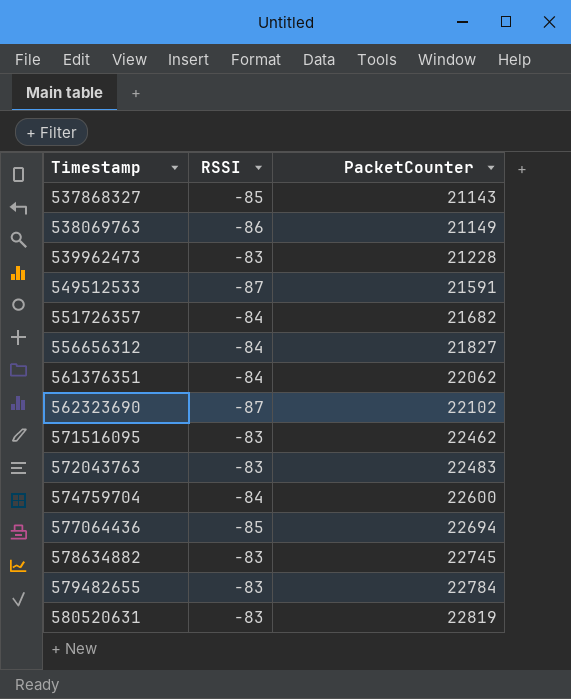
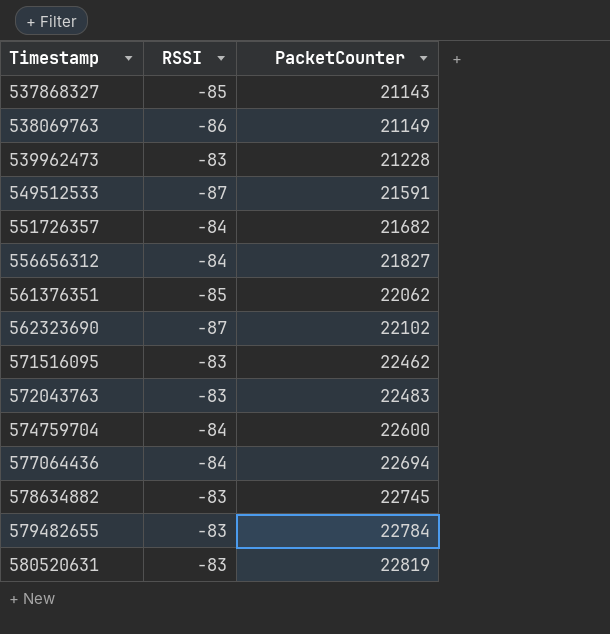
561376351 | RSSI: -84 -> -85
577064436 | RSSI: -85 -> -84

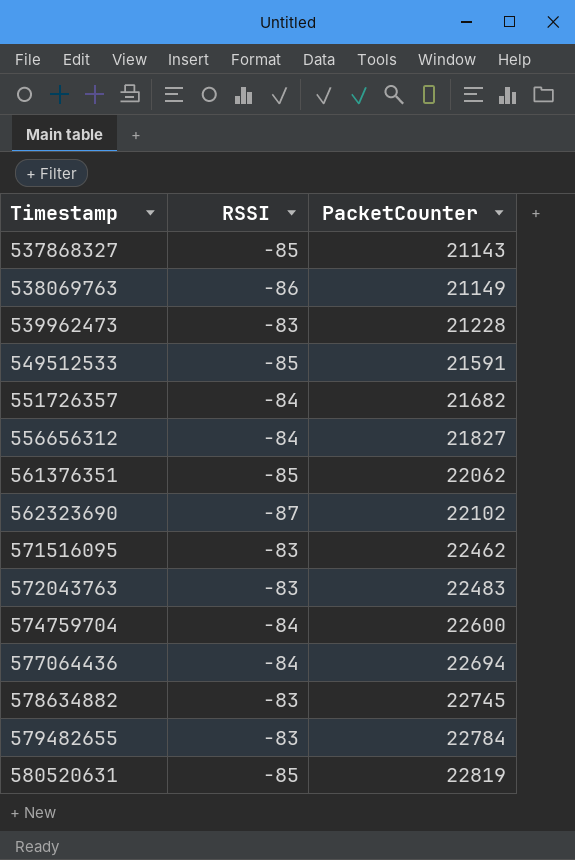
549512533 | RSSI: -87 -> -85
580520631 | RSSI: -83 -> -85

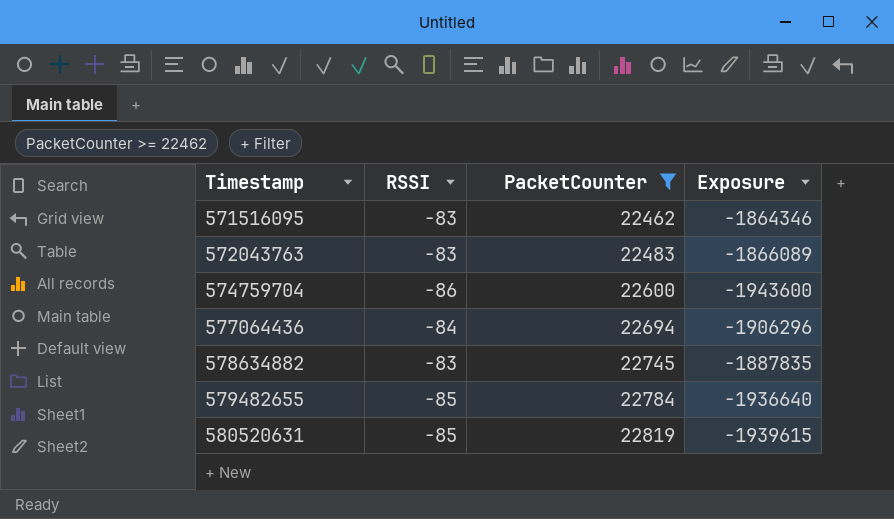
filter: none -> PacketCounter >= 22462
column Exposure | formula: none -> [RSSI] * [PacketCounter]
574759704 | RSSI: -84 -> -86
579482655 | RSSI: -83 -> -85

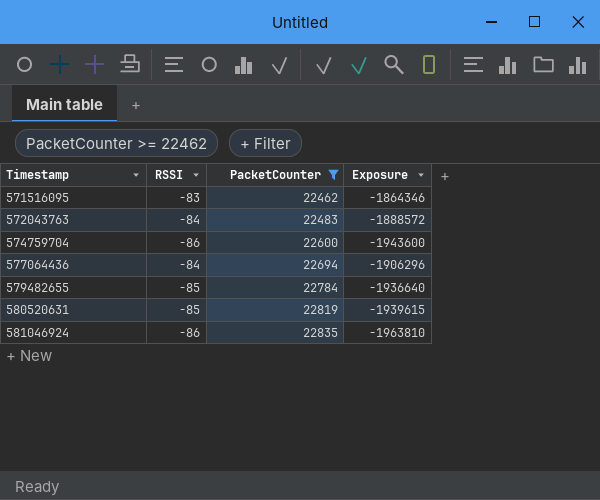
row 578634882: -83 | 22745 | -1887835 -> none
572043763 | RSSI: -83 -> -84
572043763 | Exposure: -1866089 -> -1888572
row 581046924: none -> -86 | 22835 | -1963810

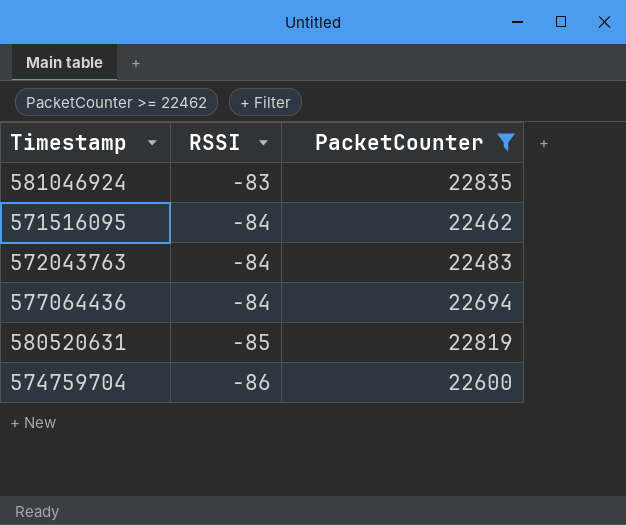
row order: Timestamp ascending -> RSSI descending
column Exposure | formula: [RSSI] * [PacketCounter] -> none
row 579482655: -85 | 22784 | -1936640 -> none
581046924 | RSSI: -86 -> -83
571516095 | RSSI: -83 -> -84

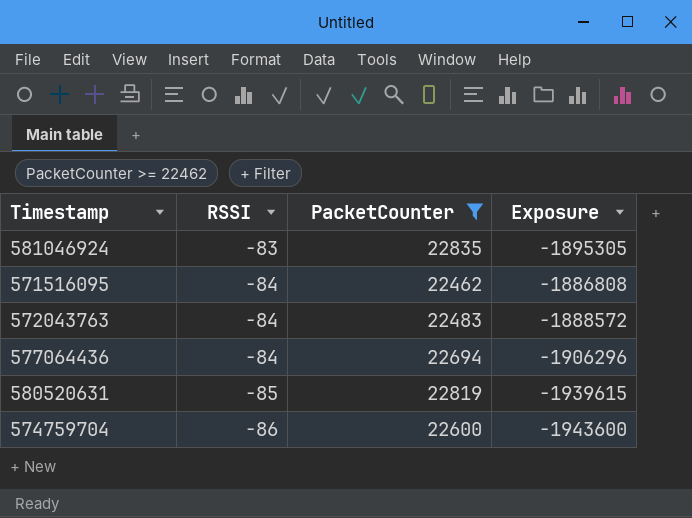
column Exposure | formula: none -> [RSSI] * [PacketCounter]

